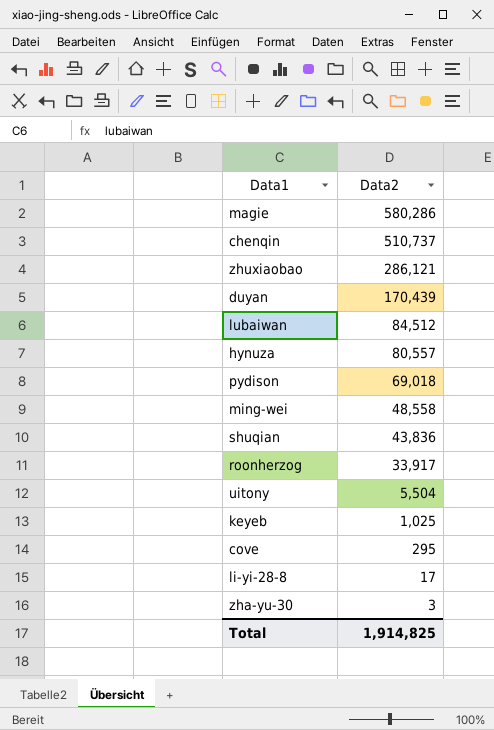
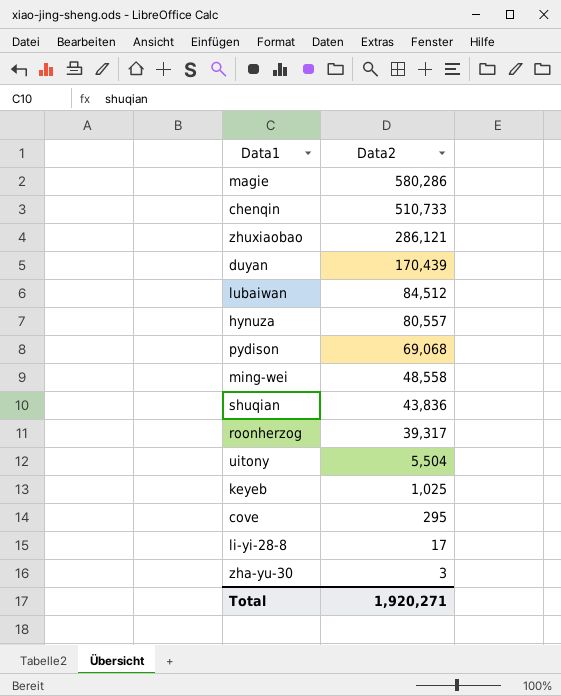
chenqin | Data2: 510,737 -> 510,733
pydison | Data2: 69,018 -> 69,068
roonherzog | Data2: 33,917 -> 39,317
Total | Data2: 1,914,825 -> 1,920,271

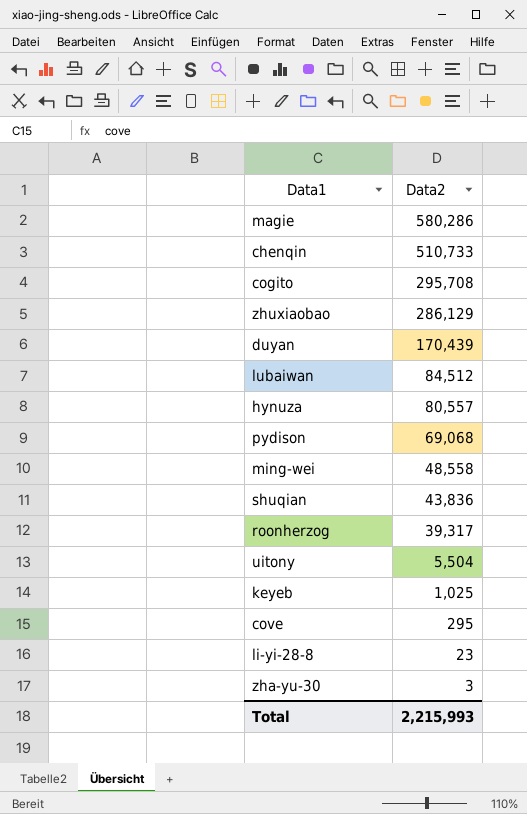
row cogito: none -> 295,708
zhuxiaobao | Data2: 286,121 -> 286,129
li-yi-28-8 | Data2: 17 -> 23
Total | Data2: 1,920,271 -> 2,215,993

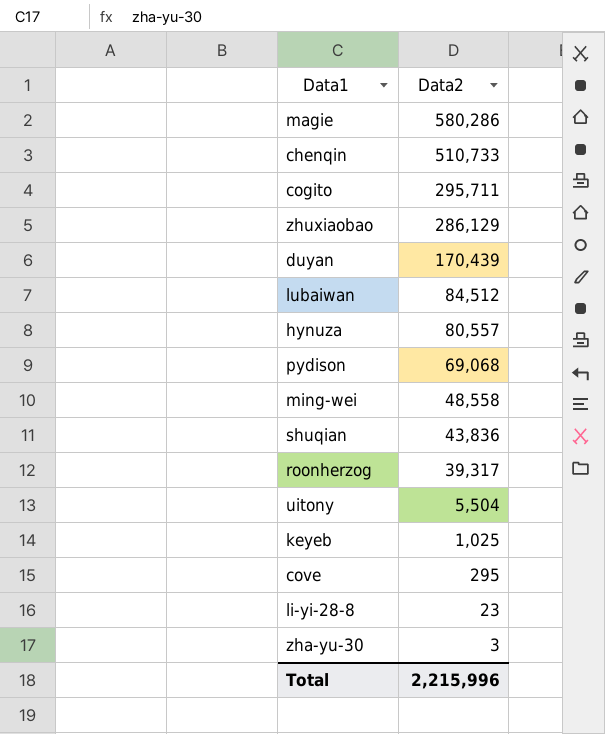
cogito | Data2: 295,708 -> 295,711
Total | Data2: 2,215,993 -> 2,215,996

